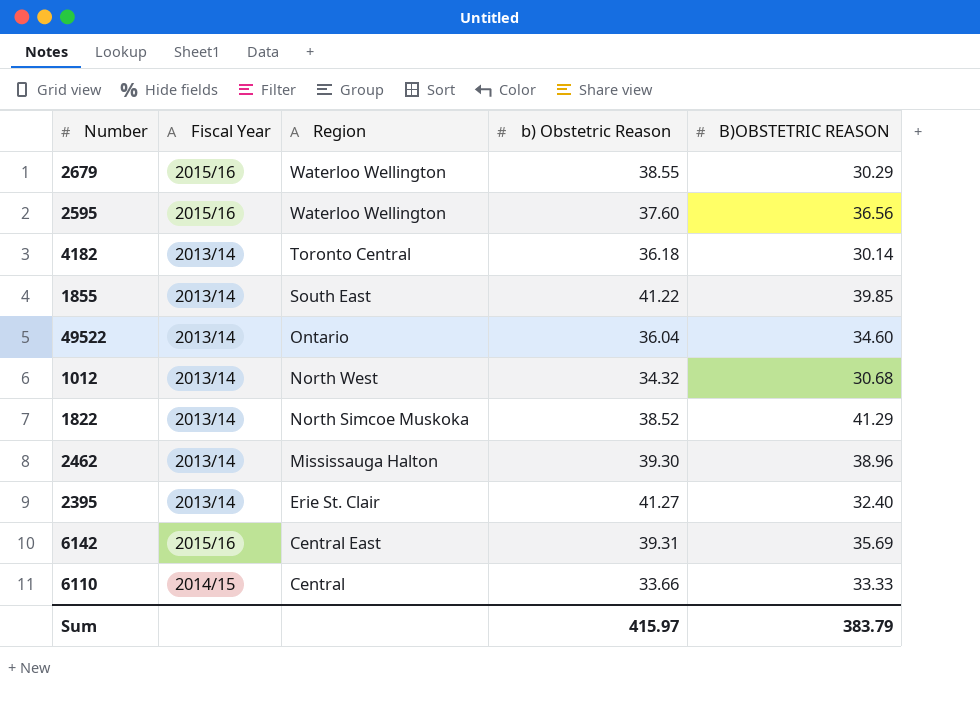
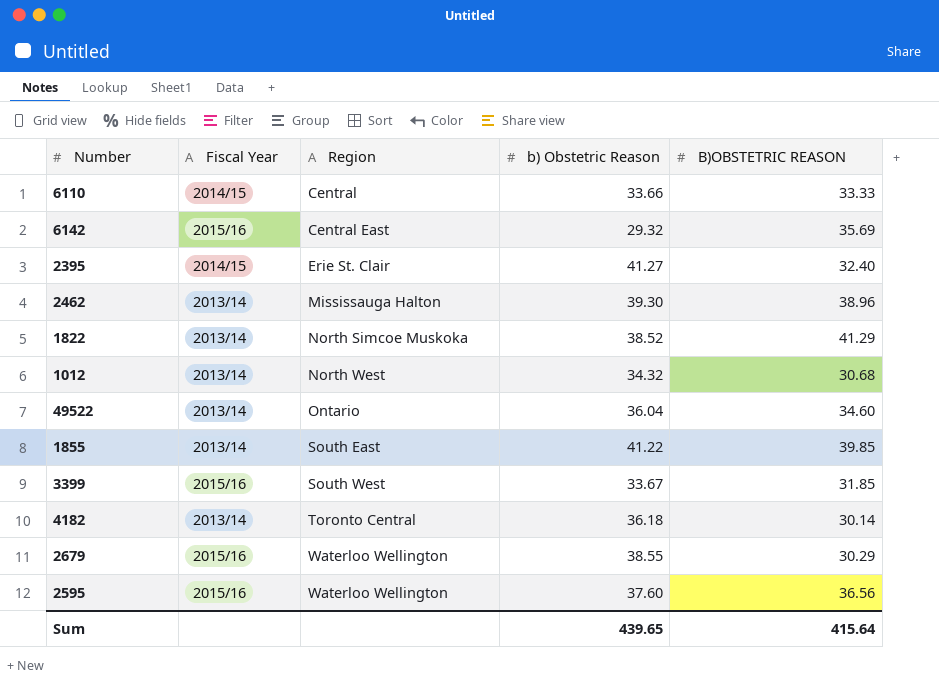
row order: Region descending -> Region ascending
6142 | b) Obstetric Reason: 39.31 -> 29.32
2395 | Fiscal Year: 2013/14 -> 2014/15
row 3399: none -> 2015/16 | South West | 33.67 | 31.85
Sum | b) Obstetric Reason: 415.97 -> 439.65
Sum | B)OBSTETRIC REASON: 383.79 -> 415.64

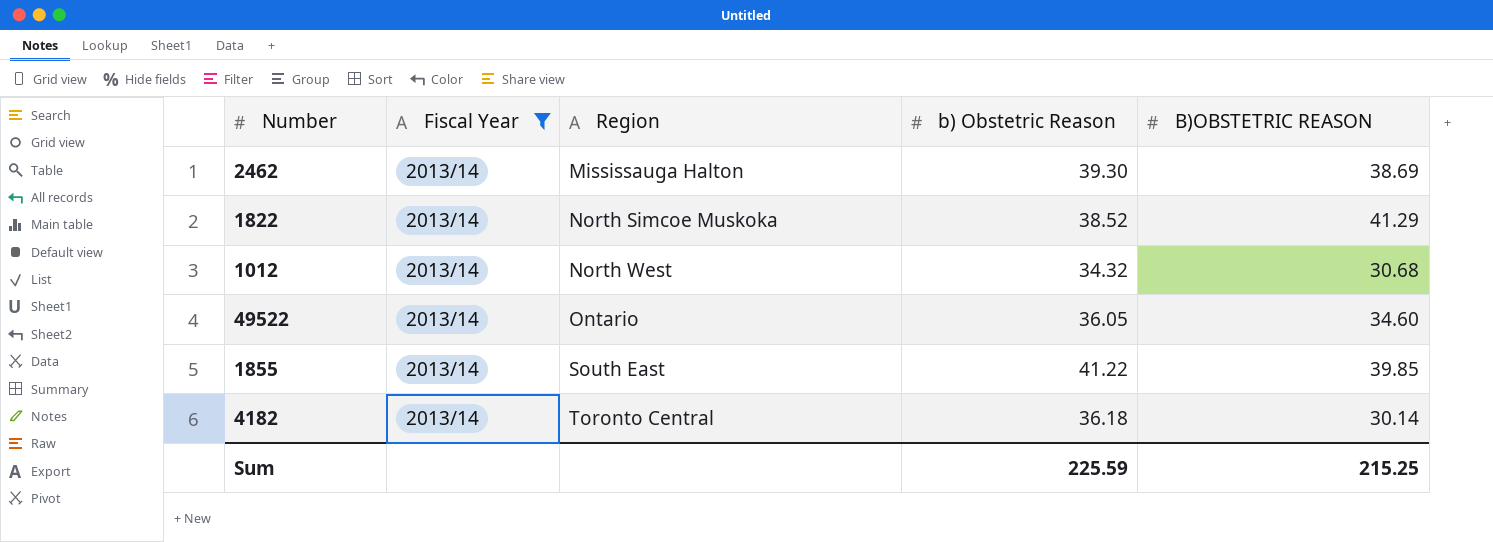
filter: none -> Fiscal Year = 2013/14
2462 | B)OBSTETRIC REASON: 38.96 -> 38.69
49522 | b) Obstetric Reason: 36.04 -> 36.05
Sum | b) Obstetric Reason: 439.65 -> 225.59
Sum | B)OBSTETRIC REASON: 415.64 -> 215.25

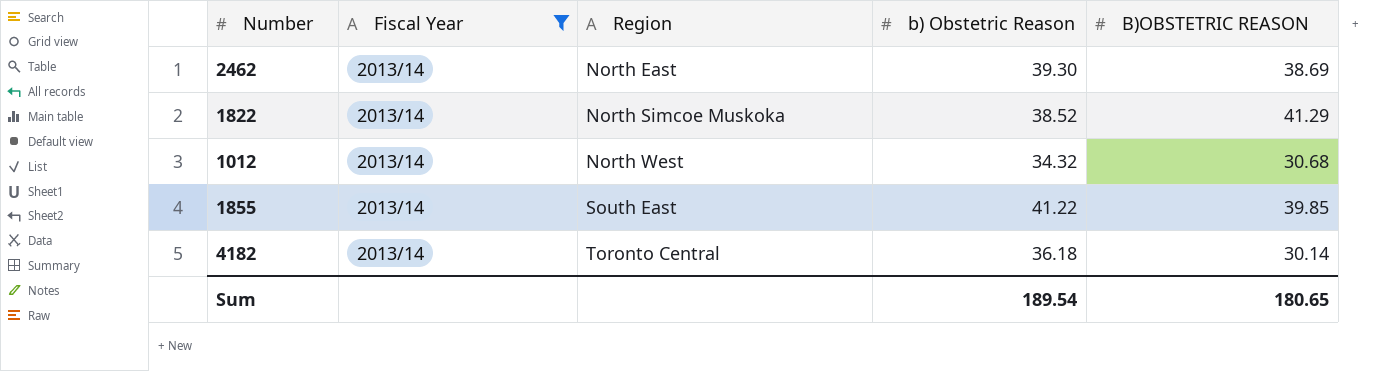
row 49522: 2013/14 | Ontario | 36.05 | 34.60 -> none
2462 | Region: Mississauga Halton -> North East
Sum | b) Obstetric Reason: 225.59 -> 189.54
Sum | B)OBSTETRIC REASON: 215.25 -> 180.65

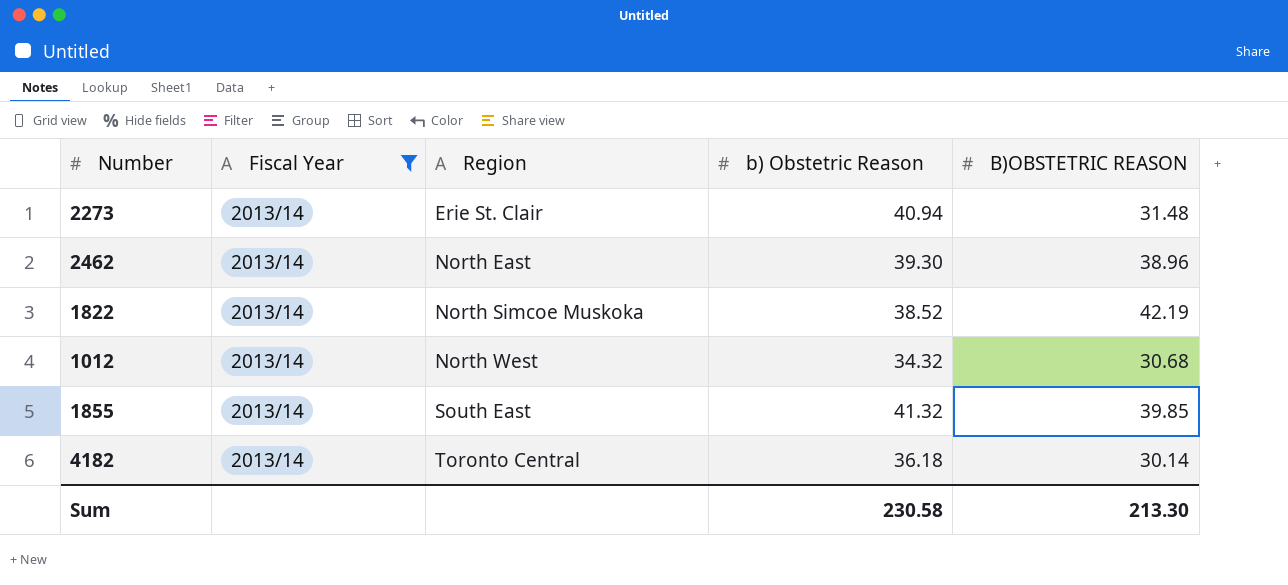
row 2273: none -> 2013/14 | Erie St. Clair | 40.94 | 31.48
2462 | B)OBSTETRIC REASON: 38.69 -> 38.96
1822 | B)OBSTETRIC REASON: 41.29 -> 42.19
1855 | b) Obstetric Reason: 41.22 -> 41.32
Sum | b) Obstetric Reason: 189.54 -> 230.58
Sum | B)OBSTETRIC REASON: 180.65 -> 213.30

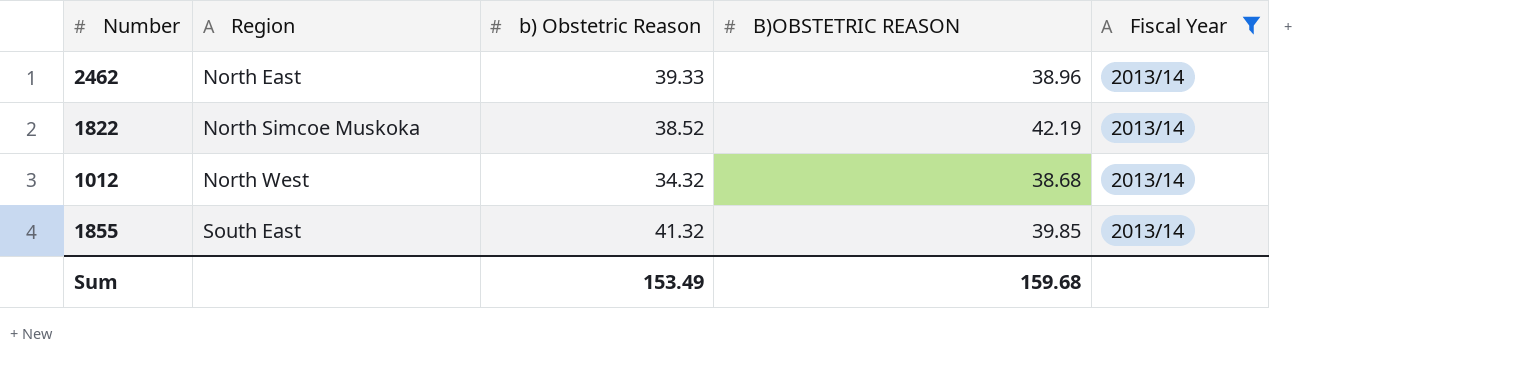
column Fiscal Year | position: 2 -> 5
row 2273: 2013/14 | Erie St. Clair | 40.94 | 31.48 -> none
row 4182: 2013/14 | Toronto Central | 36.18 | 30.14 -> none
2462 | b) Obstetric Reason: 39.30 -> 39.33
1012 | B)OBSTETRIC REASON: 30.68 -> 38.68
Sum | b) Obstetric Reason: 230.58 -> 153.49
Sum | B)OBSTETRIC REASON: 213.30 -> 159.68

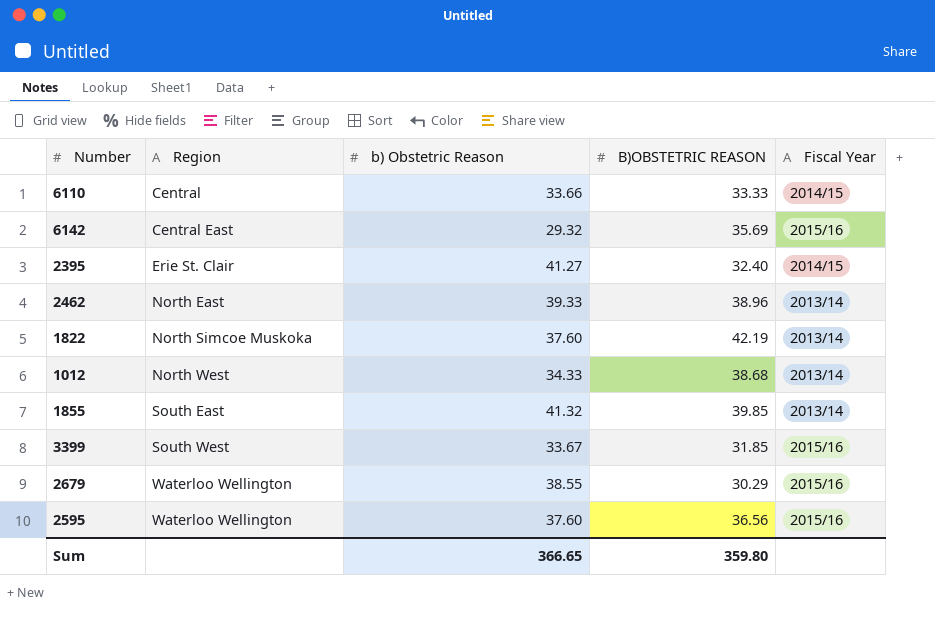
filter: Fiscal Year = 2013/14 -> none
1822 | b) Obstetric Reason: 38.52 -> 37.60
1012 | b) Obstetric Reason: 34.32 -> 34.33
Sum | b) Obstetric Reason: 153.49 -> 366.65
Sum | B)OBSTETRIC REASON: 159.68 -> 359.80

